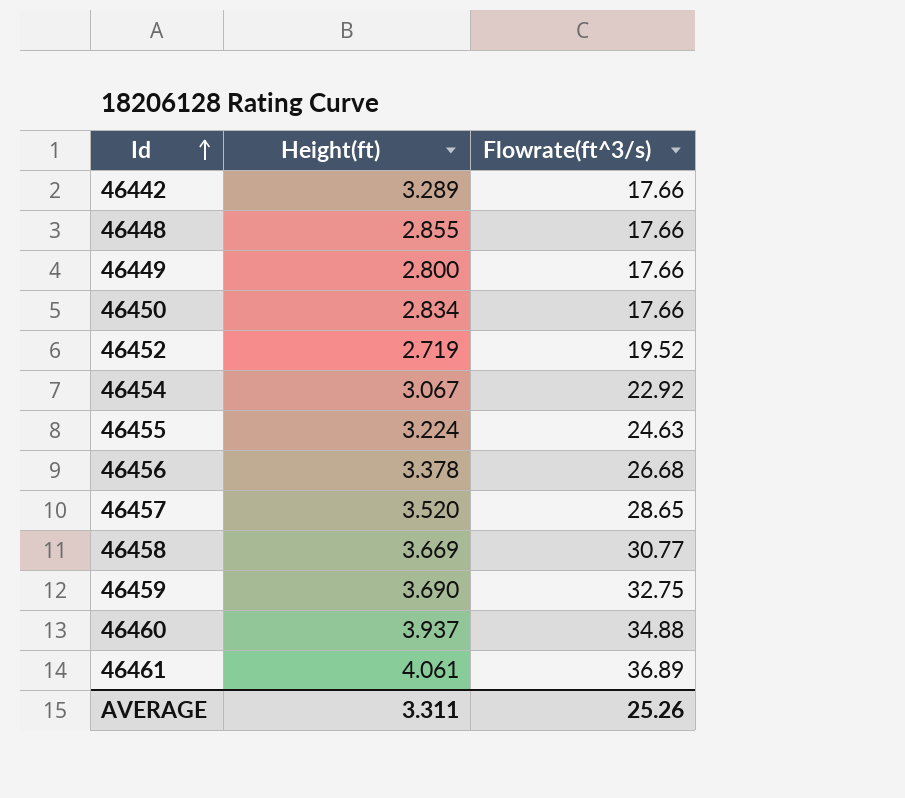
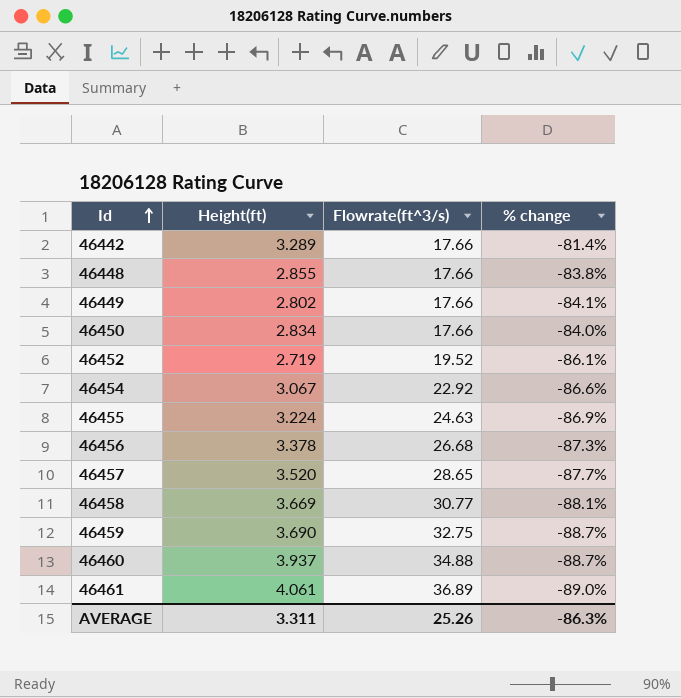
column % change | formula: none -> ([Height(ft)] - [Flowrate(ft^3/s)]) / [Flowrate(ft^3/s)]
46449 | Height(ft): 2.800 -> 2.802

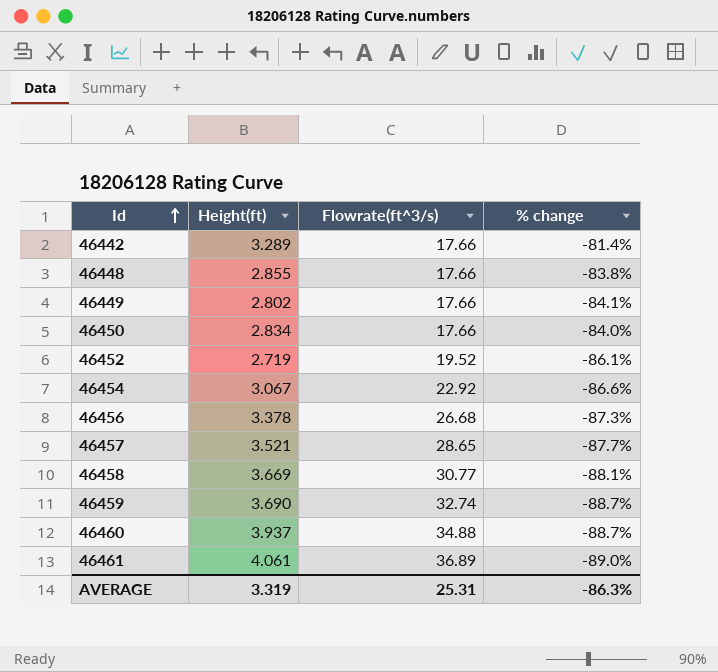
row 46455: 3.224 | 24.63 | -86.9% -> none
46457 | Height(ft): 3.520 -> 3.521
46459 | Flowrate(ft^3/s): 32.75 -> 32.74
AVERAGE | Height(ft): 3.311 -> 3.319
AVERAGE | Flowrate(ft^3/s): 25.26 -> 25.31

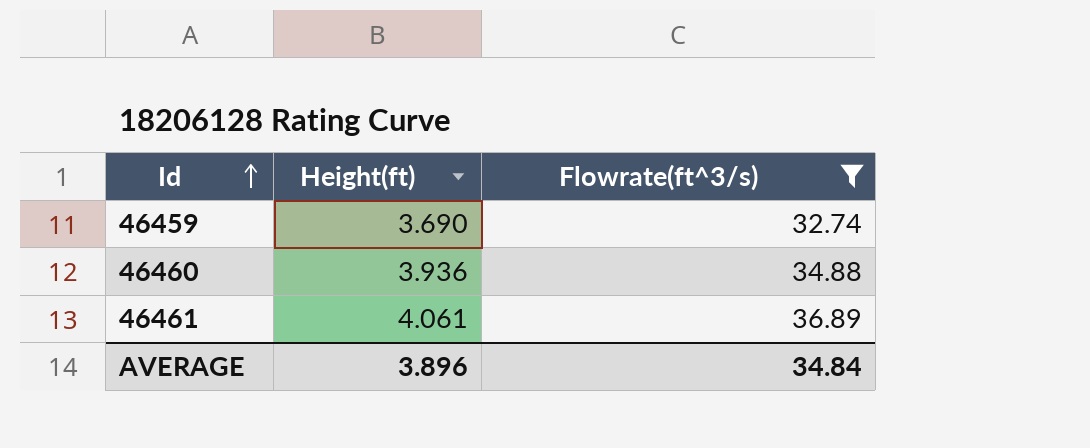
filter: none -> Flowrate(ft^3/s) >= 32.74
column % change | formula: ([Height(ft)] - [Flowrate(ft^3/s)]) / [Flowrate(ft^3/s)] -> none
46460 | Height(ft): 3.937 -> 3.936
AVERAGE | Height(ft): 3.319 -> 3.896
AVERAGE | Flowrate(ft^3/s): 25.31 -> 34.84

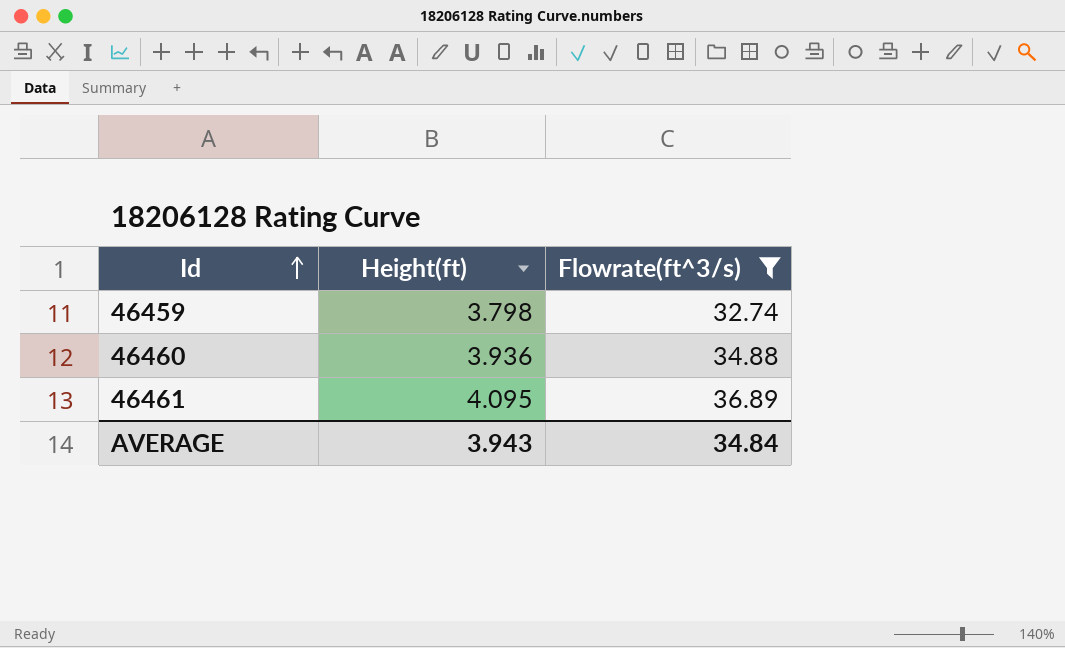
46459 | Height(ft): 3.690 -> 3.798
46461 | Height(ft): 4.061 -> 4.095
AVERAGE | Height(ft): 3.896 -> 3.943

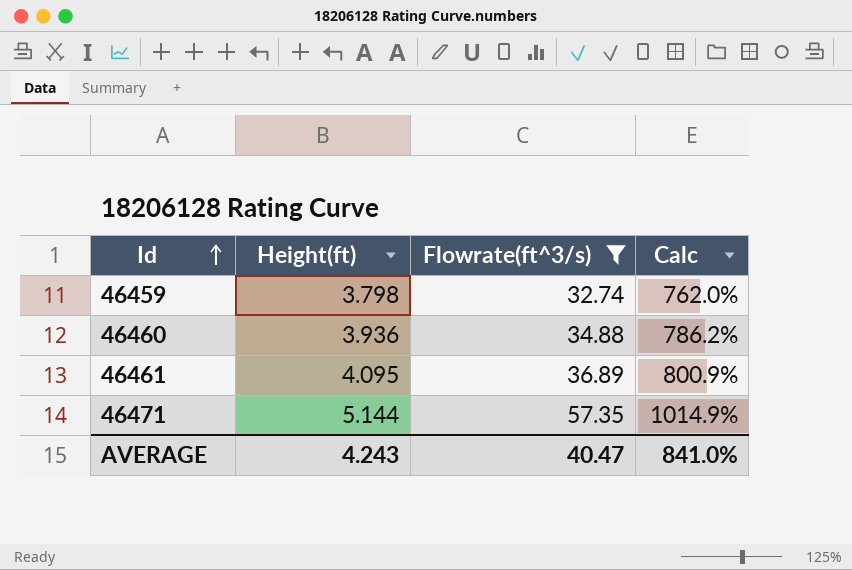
column Calc | formula: none -> ([Flowrate(ft^3/s)] - [Height(ft)]) / [Height(ft)]
row 46471: none -> 5.144 | 57.35 | 1014.9%
AVERAGE | Height(ft): 3.943 -> 4.243
AVERAGE | Flowrate(ft^3/s): 34.84 -> 40.47

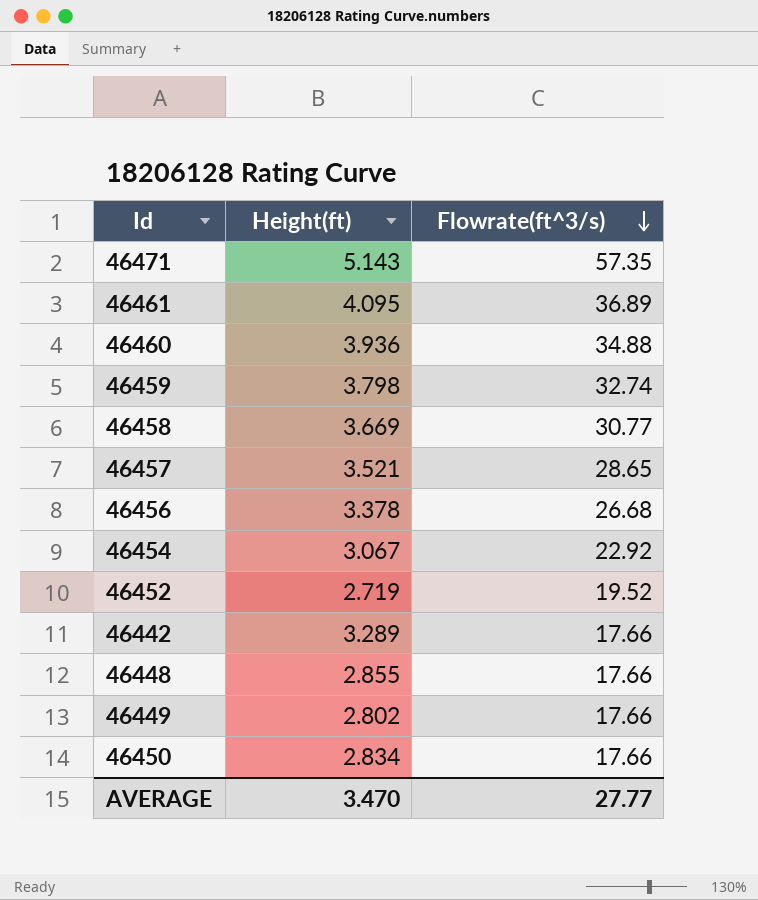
filter: Flowrate(ft^3/s) >= 32.74 -> none
row order: Id ascending -> Flowrate(ft^3/s) descending
column Calc | formula: ([Flowrate(ft^3/s)] - [Height(ft)]) / [Height(ft)] -> none
46471 | Height(ft): 5.144 -> 5.143
AVERAGE | Height(ft): 4.243 -> 3.470
AVERAGE | Flowrate(ft^3/s): 40.47 -> 27.77

